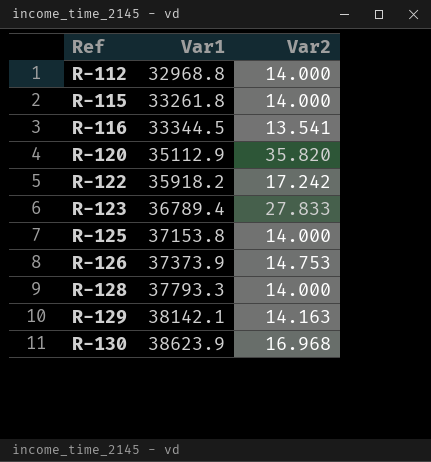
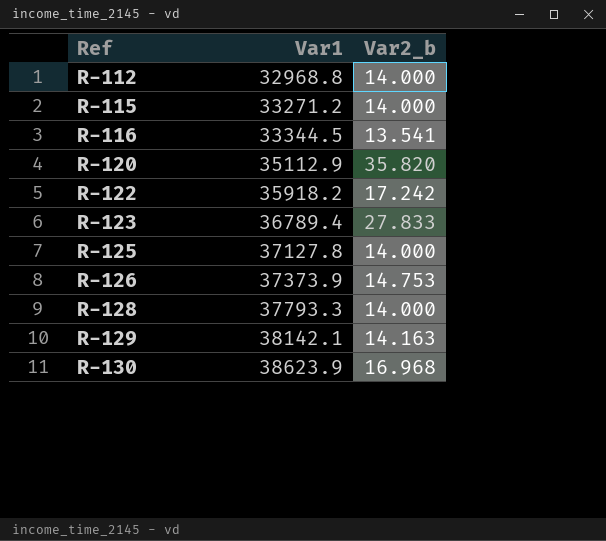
column name: Var2 -> Var2_b
R-115 | Var1: 33261.8 -> 33271.2
R-125 | Var1: 37153.8 -> 37127.8

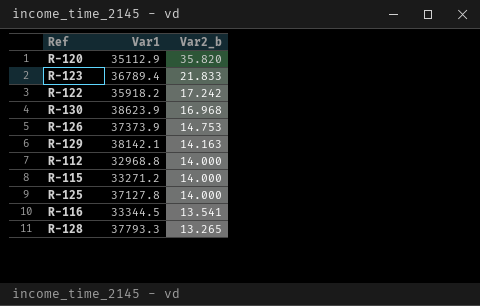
row order: Ref ascending -> Var2_b descending
R-123 | Var2_b: 27.833 -> 21.833
R-128 | Var2_b: 14.000 -> 13.265

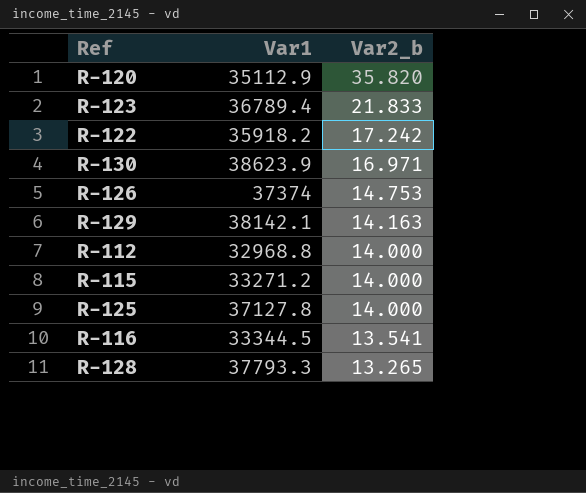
R-130 | Var2_b: 16.968 -> 16.971
R-126 | Var1: 37373.9 -> 37374

